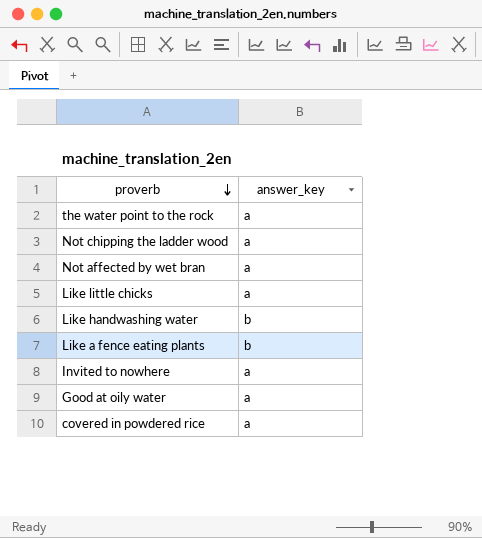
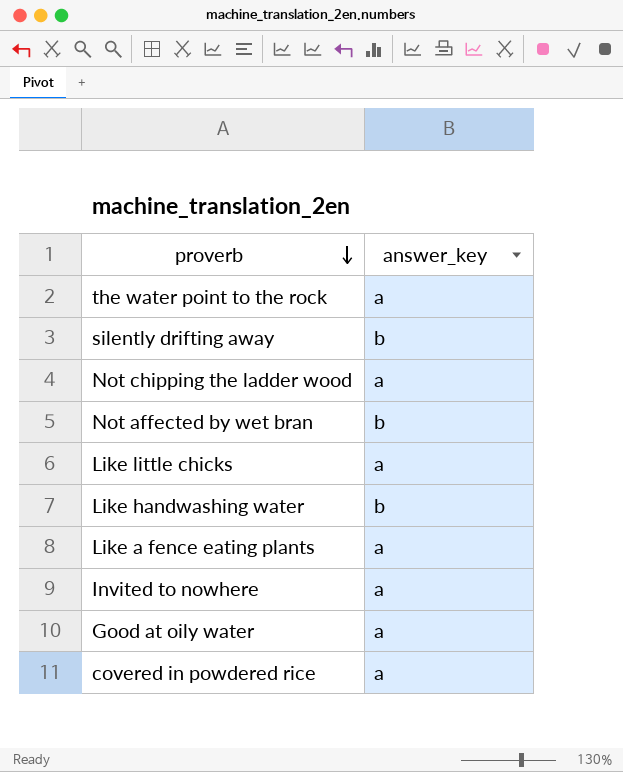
row silently drifting away: none -> b
Not affected by wet bran | answer_key: a -> b
Like a fence eating plants | answer_key: b -> a

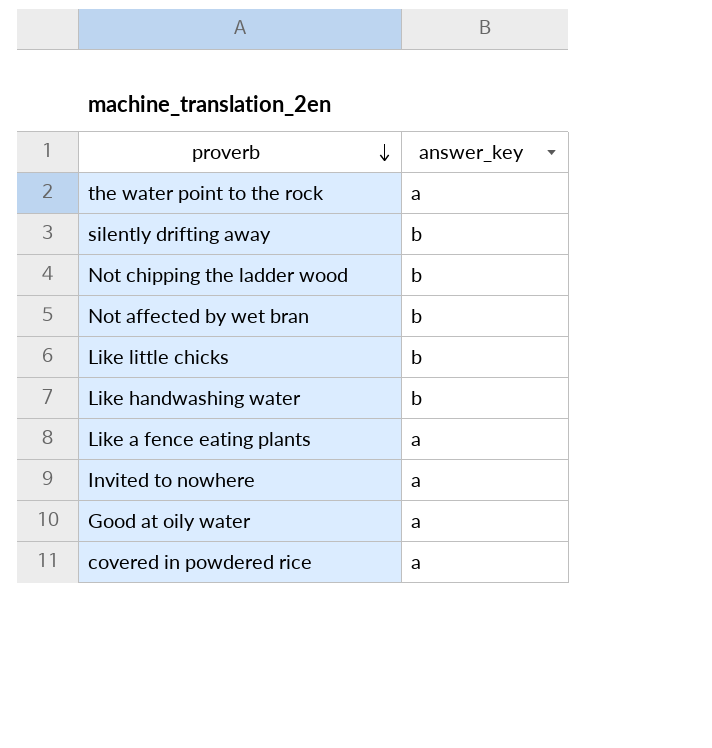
Not chipping the ladder wood | answer_key: a -> b
Like little chicks | answer_key: a -> b

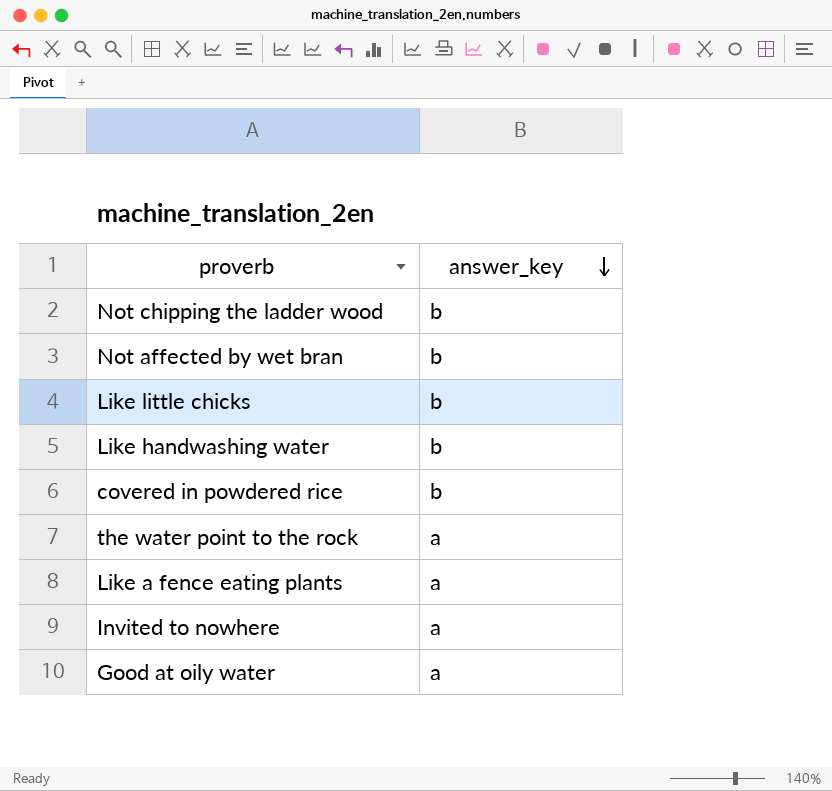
row order: proverb descending -> answer_key descending
row silently drifting away: b -> none
covered in powdered rice | answer_key: a -> b

